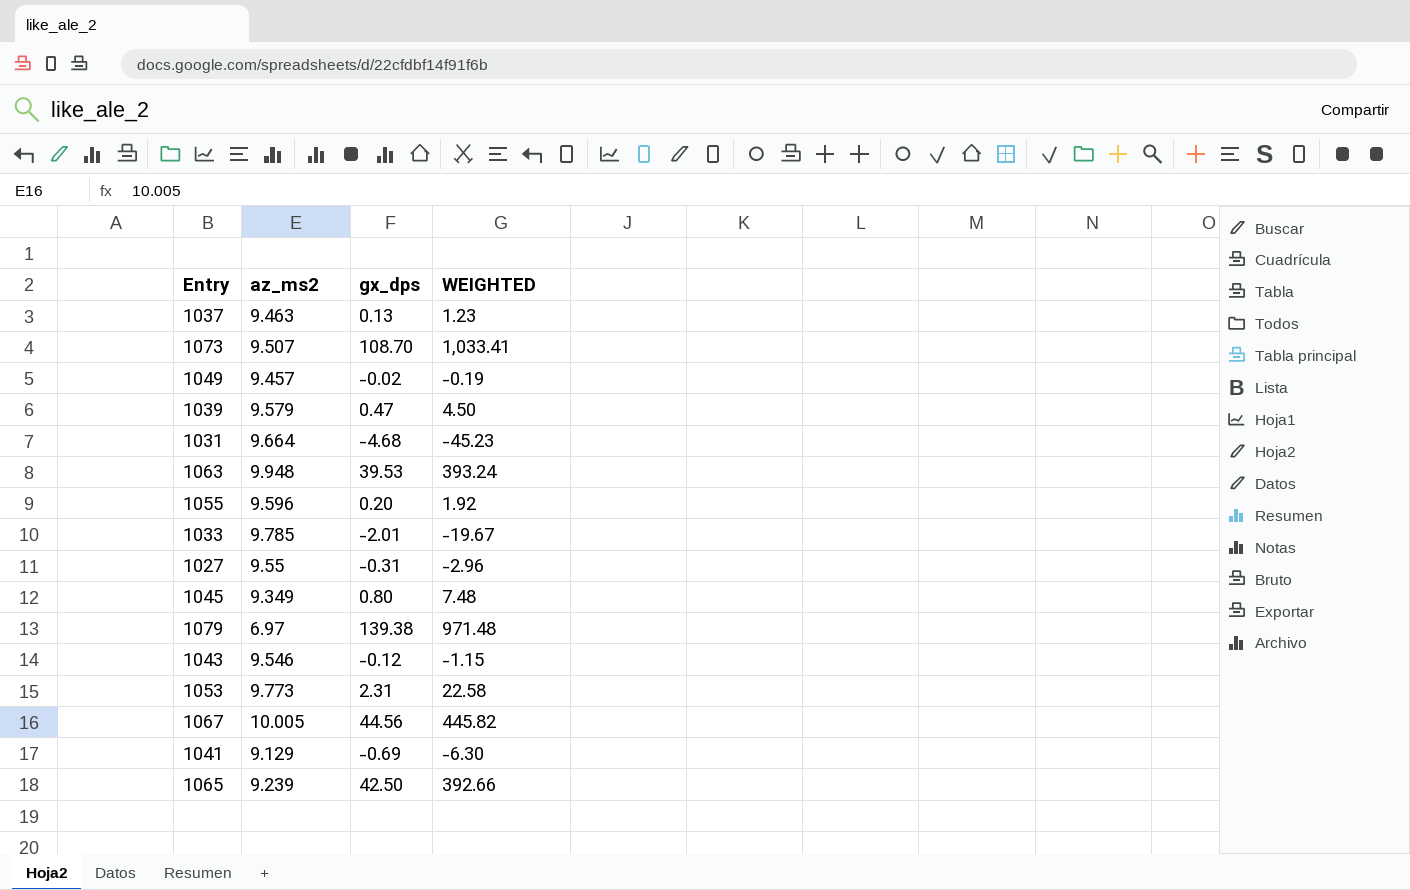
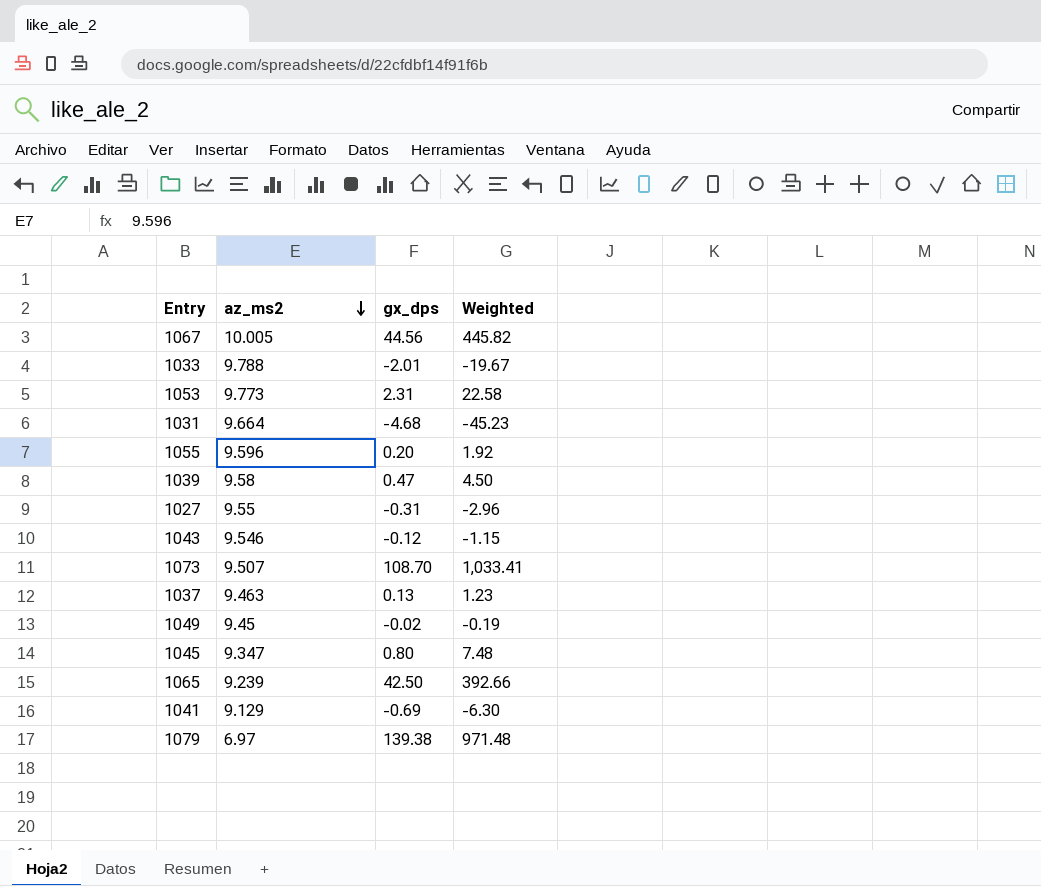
row order: none -> az_ms2 descending
column name: WEIGHTED -> Weighted
row 1063: 9.948 | 39.53 | 393.24 -> none
1033 | az_ms2: 9.785 -> 9.788
1039 | az_ms2: 9.579 -> 9.58
1049 | az_ms2: 9.457 -> 9.45
1045 | az_ms2: 9.349 -> 9.347

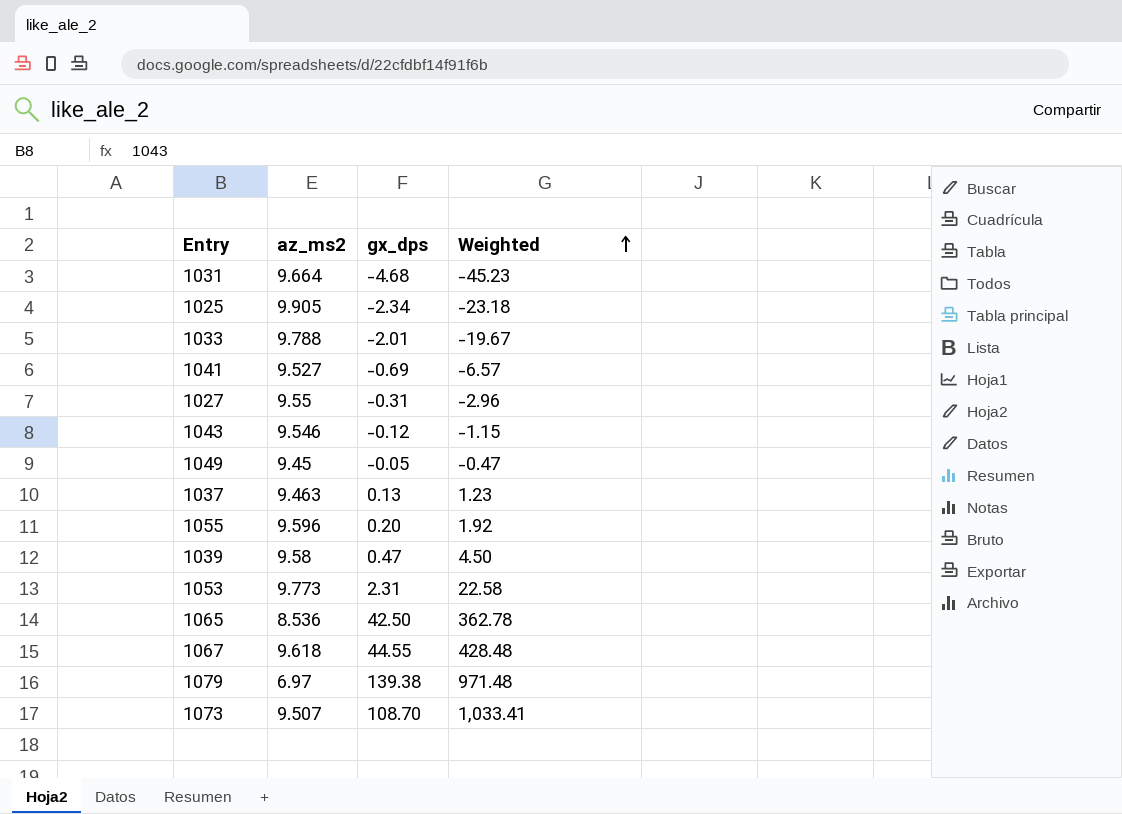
row order: az_ms2 descending -> Weighted ascending
row 1045: 9.347 | 0.80 | 7.48 -> none
row 1025: none -> 9.905 | -2.34 | -23.18
1041 | az_ms2: 9.129 -> 9.527
1041 | Weighted: -6.30 -> -6.57
1049 | gx_dps: -0.02 -> -0.05
1049 | Weighted: -0.19 -> -0.47
1065 | az_ms2: 9.239 -> 8.536
1065 | Weighted: 392.66 -> 362.78
1067 | az_ms2: 10.005 -> 9.618
1067 | gx_dps: 44.56 -> 44.55
1067 | Weighted: 445.82 -> 428.48

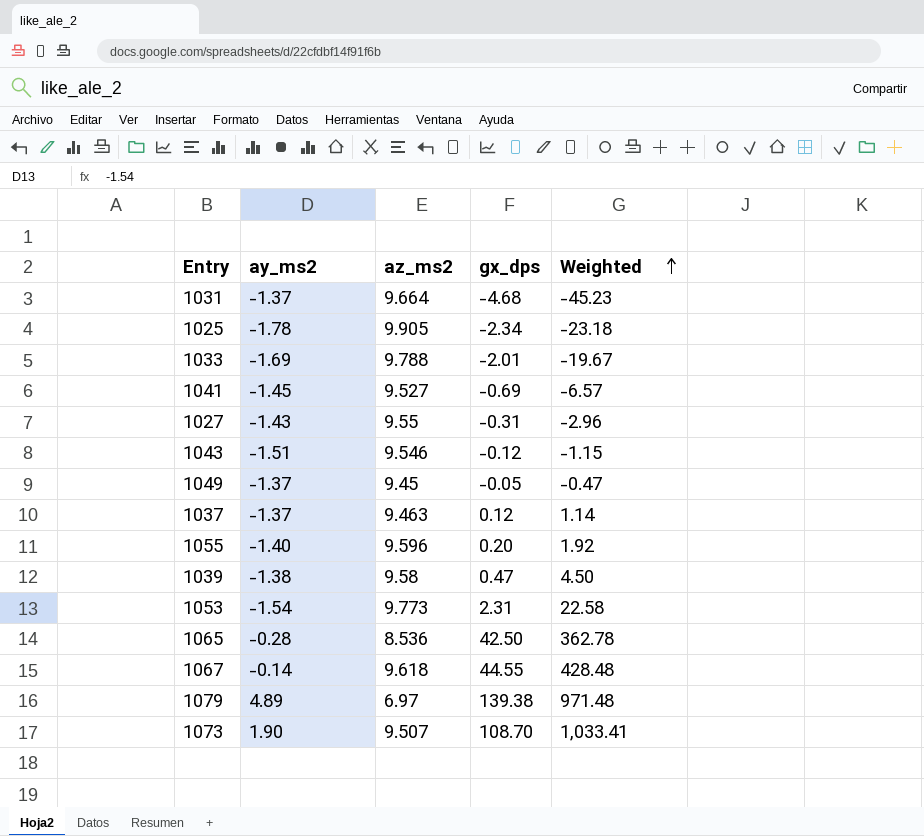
column ay_ms2 | position: none -> 2
1037 | gx_dps: 0.13 -> 0.12
1037 | Weighted: 1.23 -> 1.14

